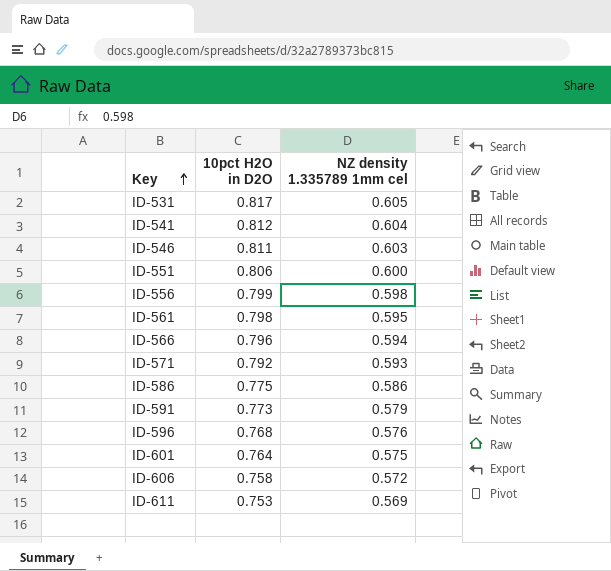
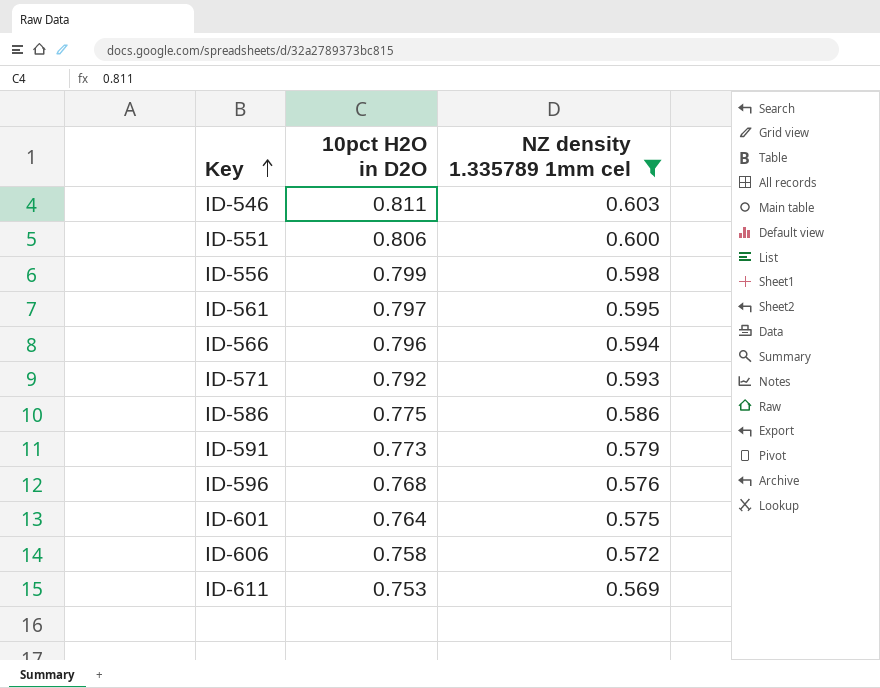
filter: none -> NZ density 1.335789 1mm cel <= 0.603
ID-561 | 10pct H2O in D2O: 0.798 -> 0.797

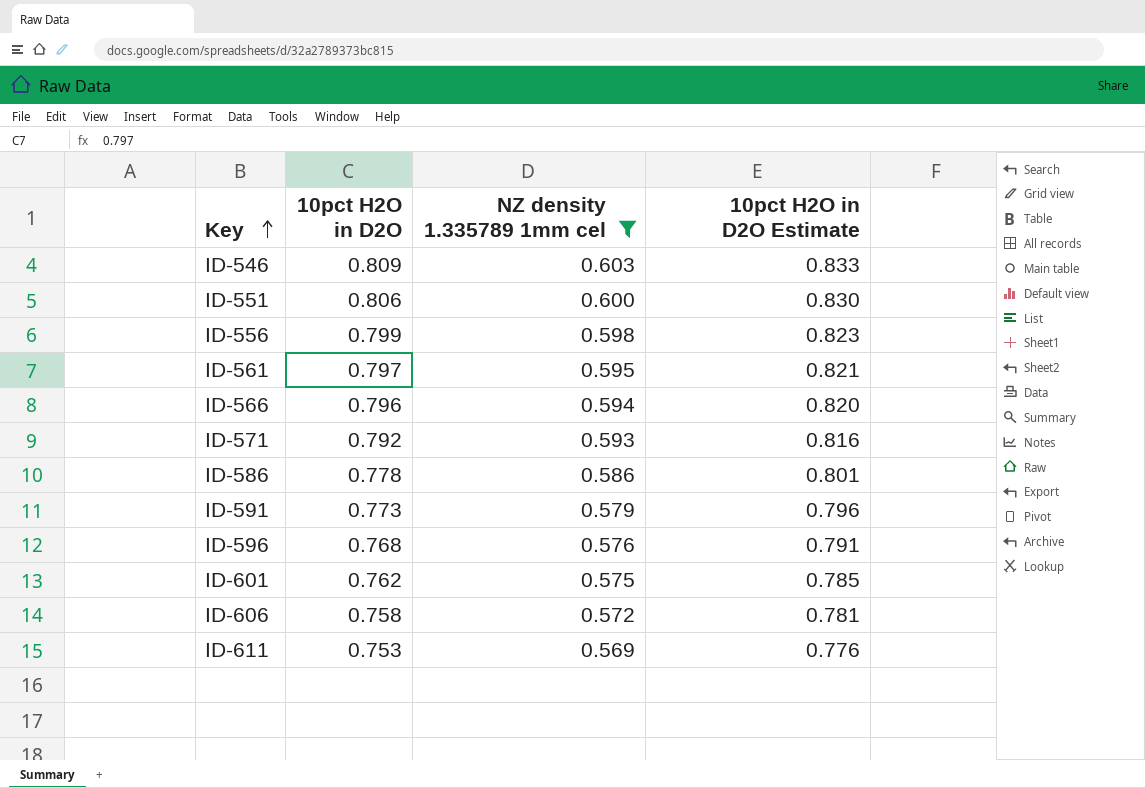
column 10pct H2O in D2O Estimate | formula: none -> [10pct H2O in D2O] * 1.03
ID-546 | 10pct H2O in D2O: 0.811 -> 0.809
ID-586 | 10pct H2O in D2O: 0.775 -> 0.778
ID-601 | 10pct H2O in D2O: 0.764 -> 0.762

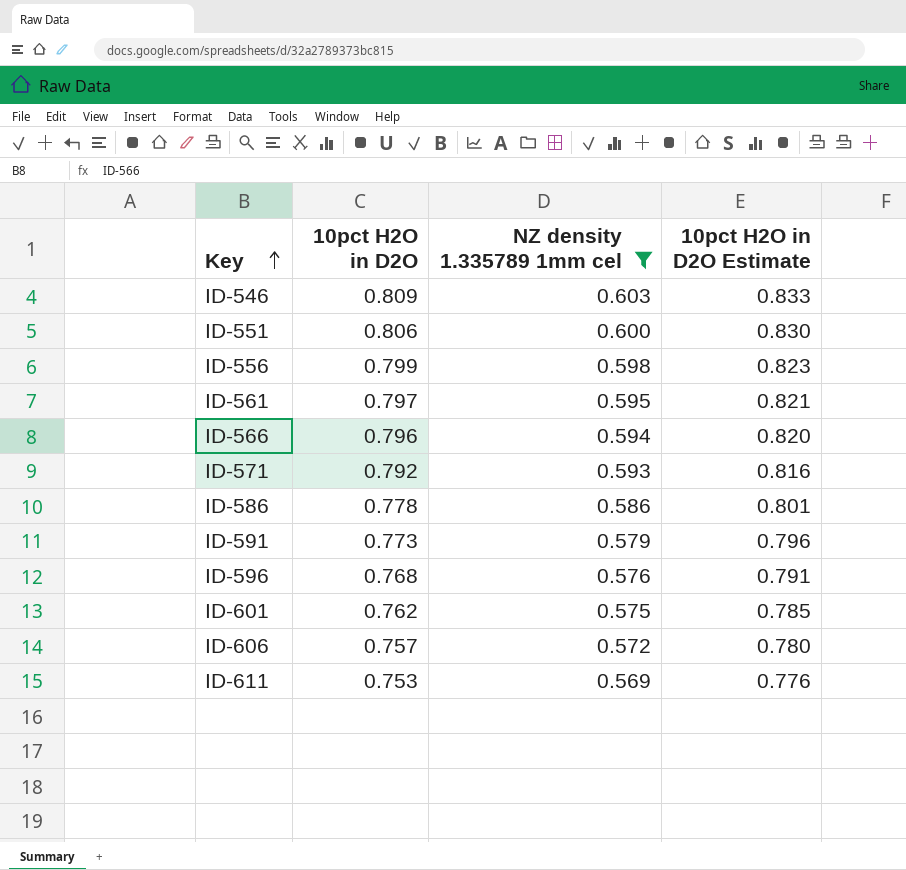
ID-606 | 10pct H2O in D2O: 0.758 -> 0.757
ID-606 | 10pct H2O in D2O Estimate: 0.781 -> 0.780

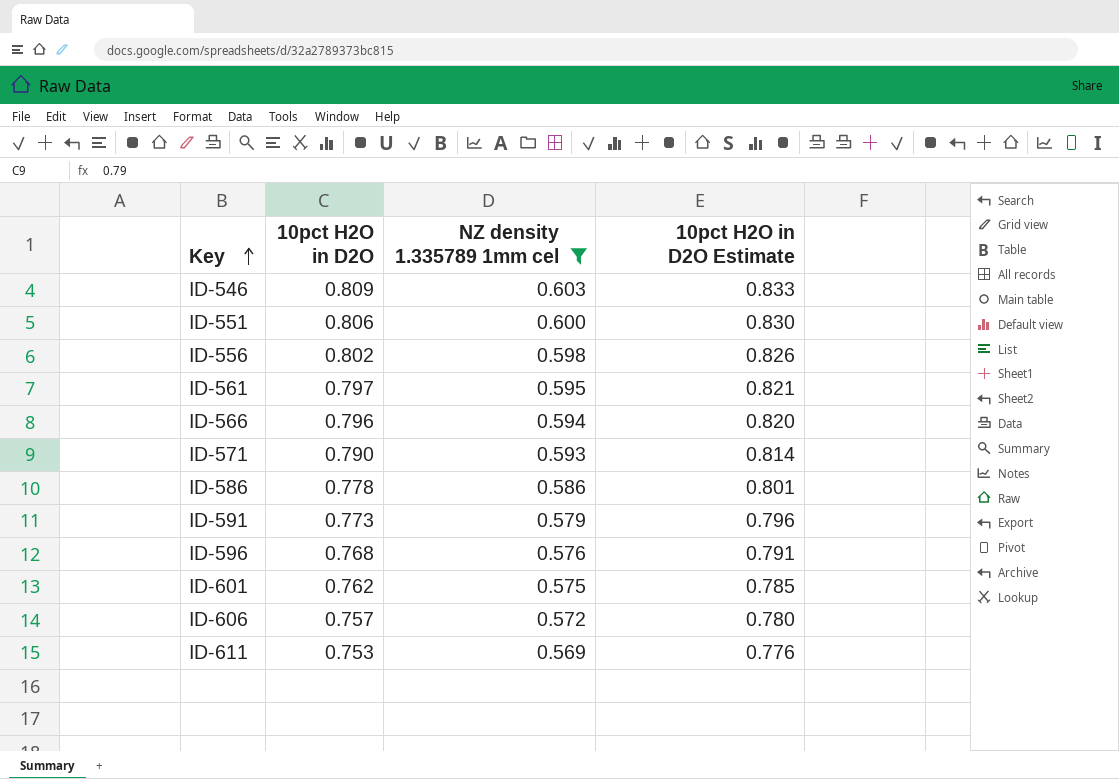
ID-556 | 10pct H2O in D2O: 0.799 -> 0.802
ID-556 | 10pct H2O in D2O Estimate: 0.823 -> 0.826
ID-571 | 10pct H2O in D2O: 0.792 -> 0.790
ID-571 | 10pct H2O in D2O Estimate: 0.816 -> 0.814

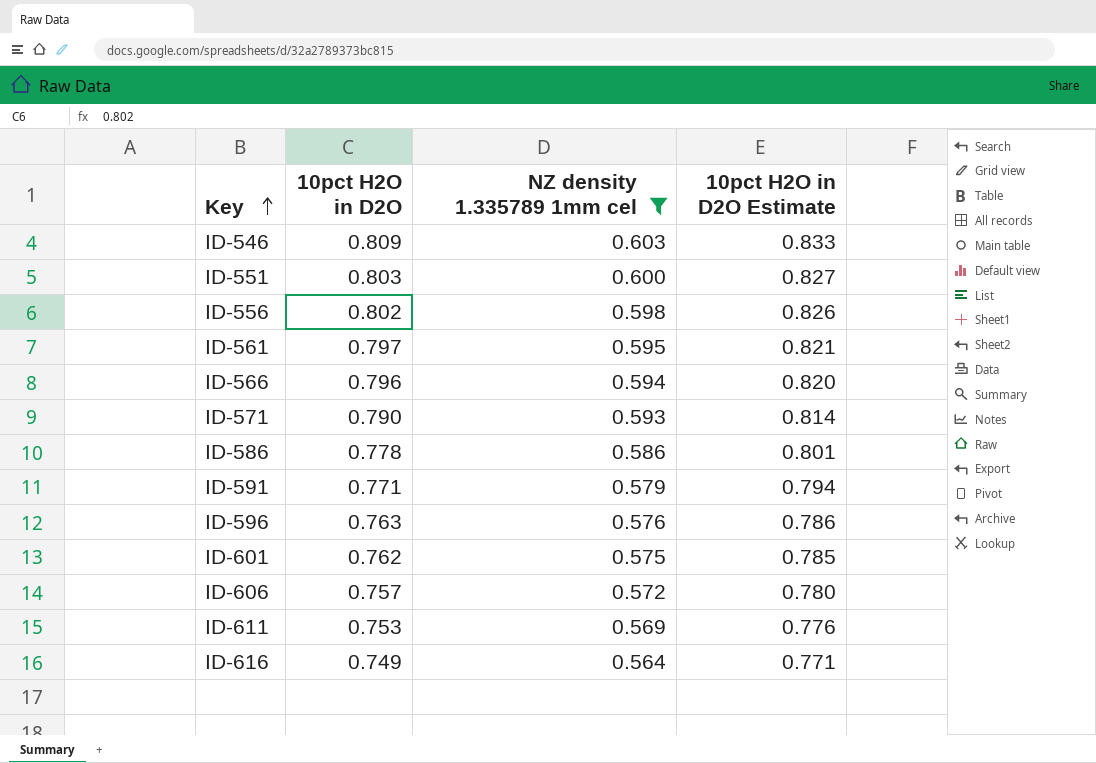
ID-551 | 10pct H2O in D2O: 0.806 -> 0.803
ID-551 | 10pct H2O in D2O Estimate: 0.830 -> 0.827
ID-591 | 10pct H2O in D2O: 0.773 -> 0.771
ID-591 | 10pct H2O in D2O Estimate: 0.796 -> 0.794
ID-596 | 10pct H2O in D2O: 0.768 -> 0.763
ID-596 | 10pct H2O in D2O Estimate: 0.791 -> 0.786
row ID-616: none -> 0.749 | 0.564 | 0.771

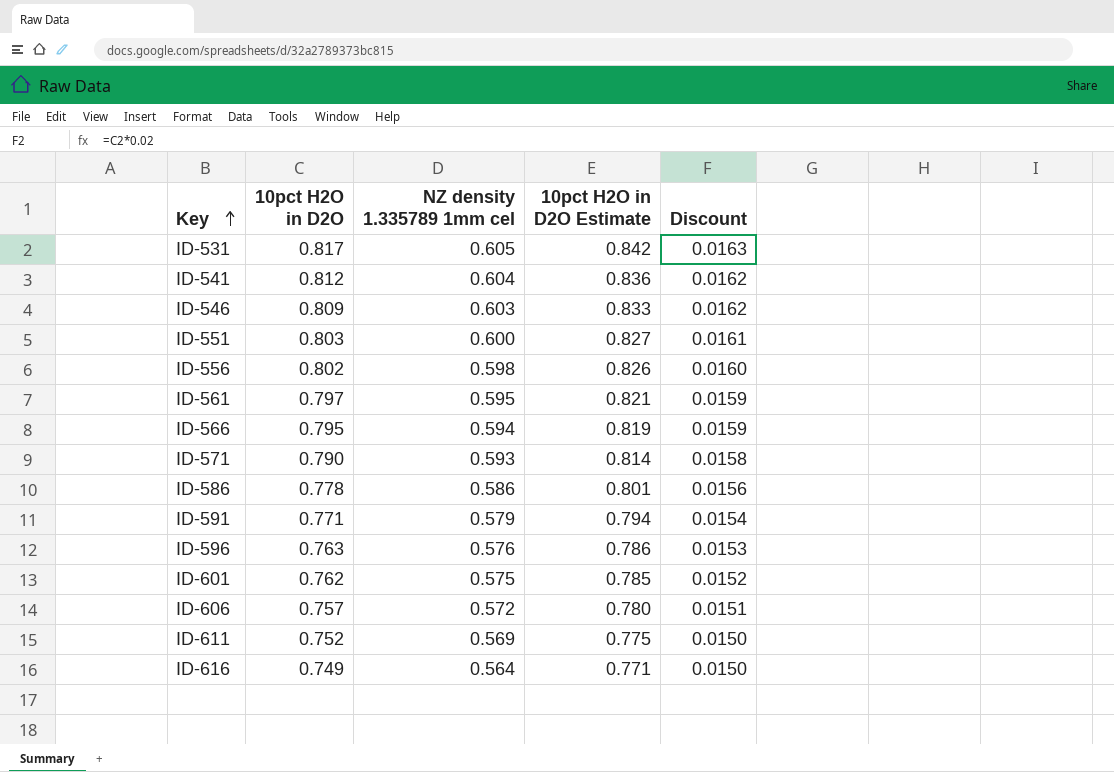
filter: NZ density 1.335789 1mm cel <= 0.603 -> none
column Discount | formula: none -> [10pct H2O in D2O] * 0.02
ID-566 | 10pct H2O in D2O: 0.796 -> 0.795
ID-566 | 10pct H2O in D2O Estimate: 0.820 -> 0.819
ID-611 | 10pct H2O in D2O: 0.753 -> 0.752
ID-611 | 10pct H2O in D2O Estimate: 0.776 -> 0.775

